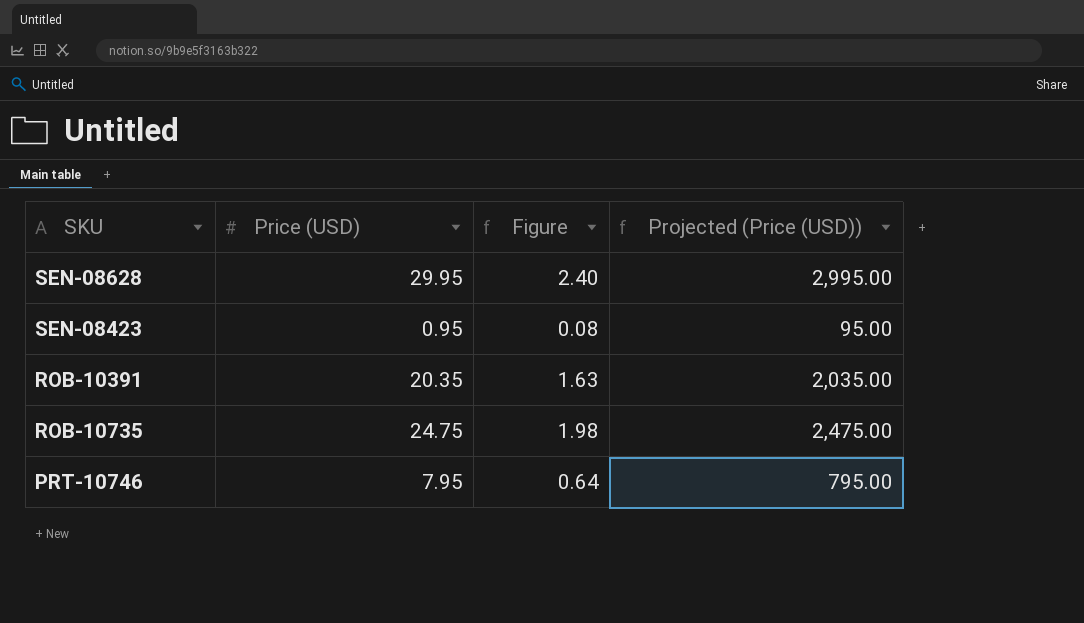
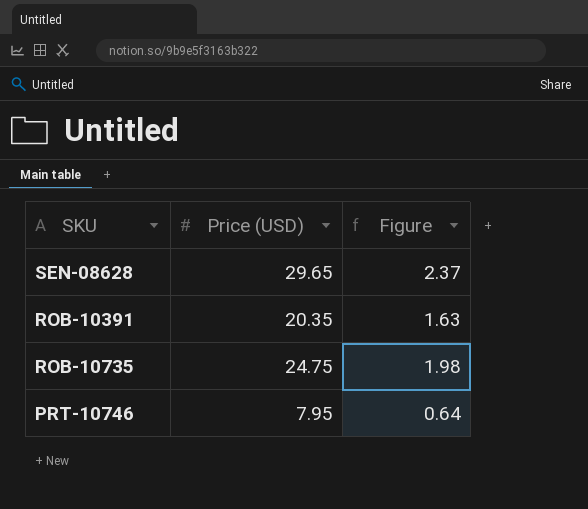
column Projected (Price (USD)) | formula: [Price (USD)] * 100 -> none
row SEN-08423: 0.95 | 0.08 | 95.00 -> none
SEN-08628 | Price (USD): 29.95 -> 29.65
SEN-08628 | Figure: 2.40 -> 2.37

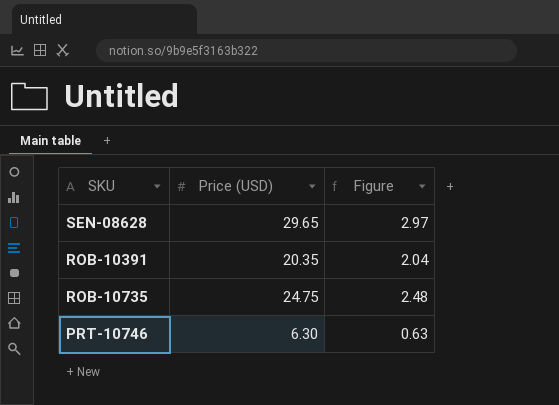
column Figure | formula: [Price (USD)] * 0.08 -> [Price (USD)] * 0.1
PRT-10746 | Price (USD): 7.95 -> 6.30

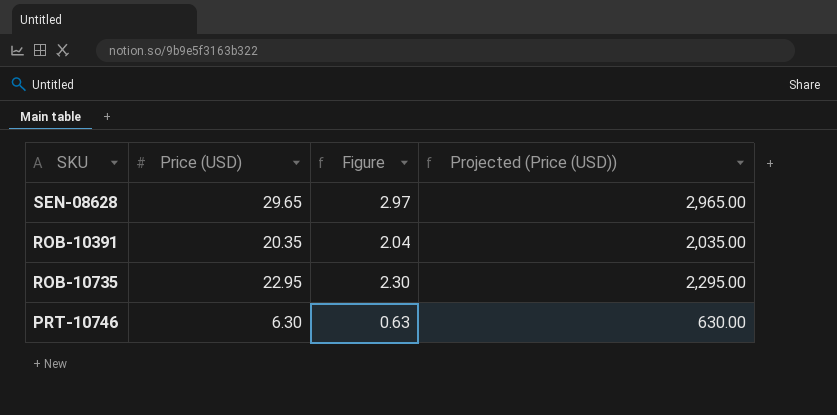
column Projected (Price (USD)) | formula: none -> [Price (USD)] * 100
ROB-10735 | Price (USD): 24.75 -> 22.95
ROB-10735 | Figure: 2.48 -> 2.30

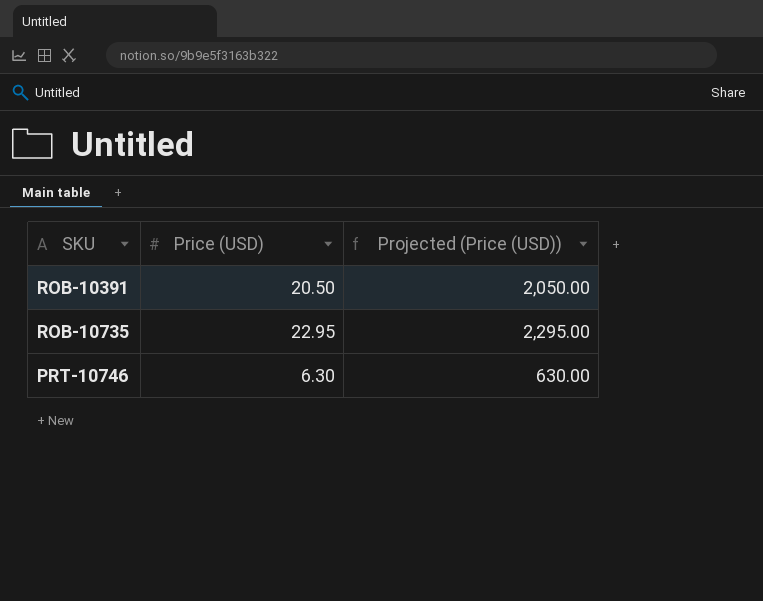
column Figure | formula: [Price (USD)] * 0.1 -> none
row SEN-08628: 29.65 | 2.97 | 2,965.00 -> none
ROB-10391 | Price (USD): 20.35 -> 20.50
ROB-10391 | Projected (Price (USD)): 2,035.00 -> 2,050.00

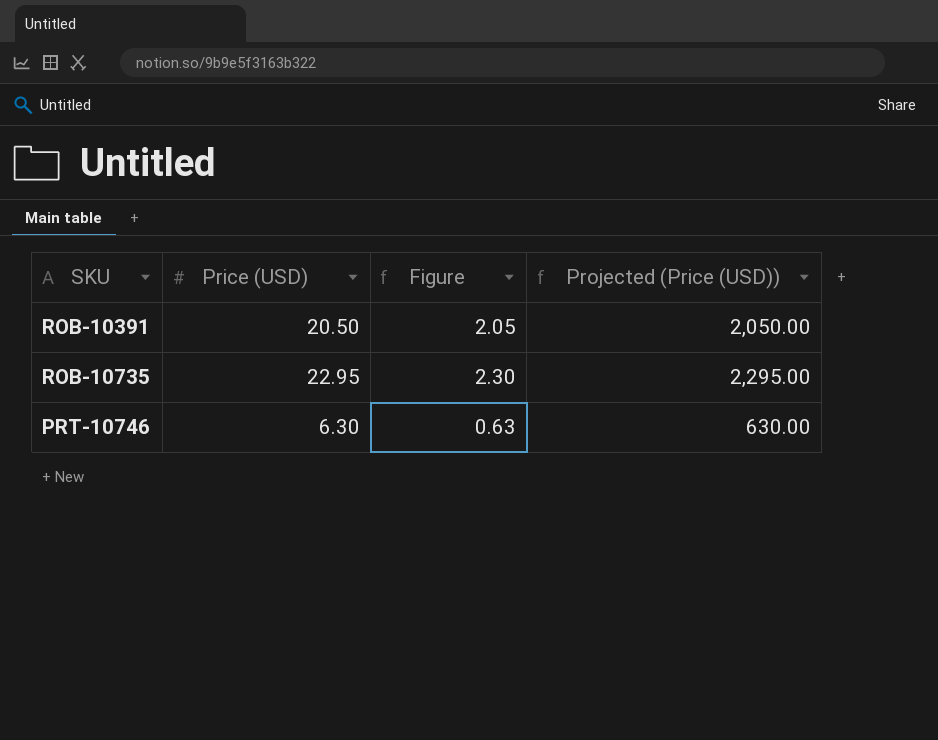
column Figure | formula: none -> [Price (USD)] * 0.1

